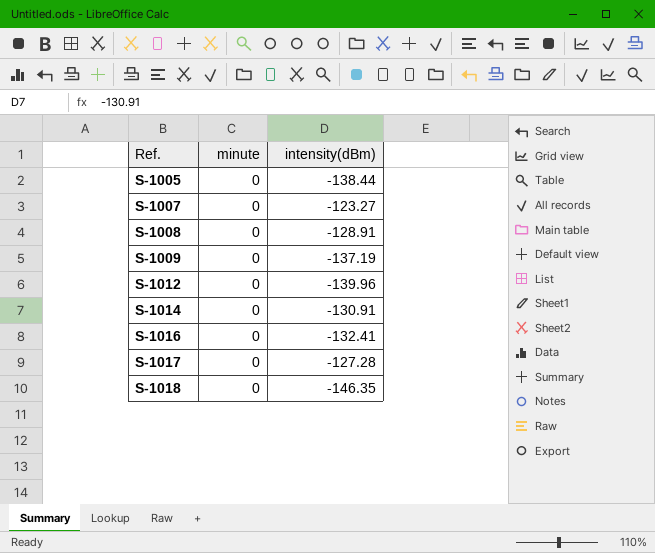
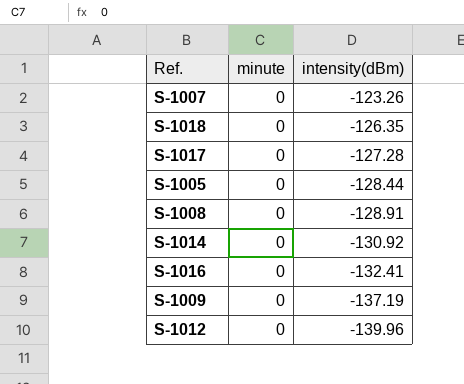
row order: Ref. ascending -> intensity(dBm) descending
S-1007 | intensity(dBm): -123.27 -> -123.26
S-1018 | intensity(dBm): -146.35 -> -126.35
S-1005 | intensity(dBm): -138.44 -> -128.44
S-1014 | intensity(dBm): -130.91 -> -130.92

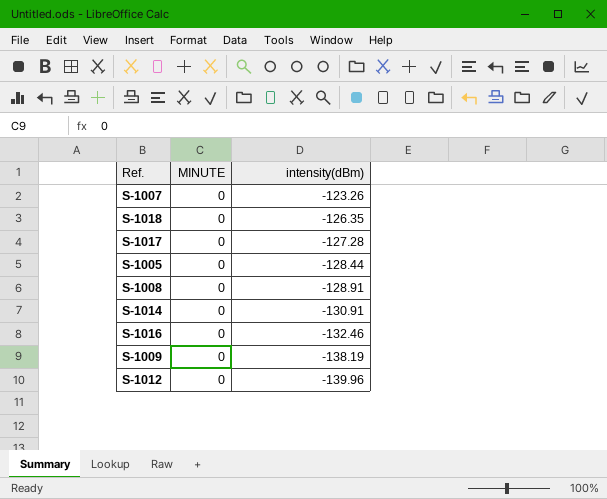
column name: minute -> MINUTE
S-1014 | intensity(dBm): -130.92 -> -130.91
S-1016 | intensity(dBm): -132.41 -> -132.46
S-1009 | intensity(dBm): -137.19 -> -138.19

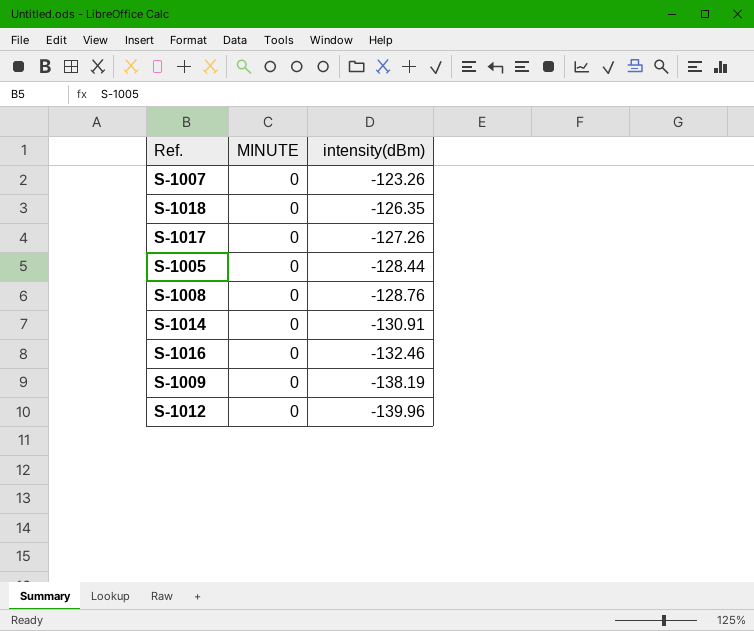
S-1017 | intensity(dBm): -127.28 -> -127.26
S-1008 | intensity(dBm): -128.91 -> -128.76

